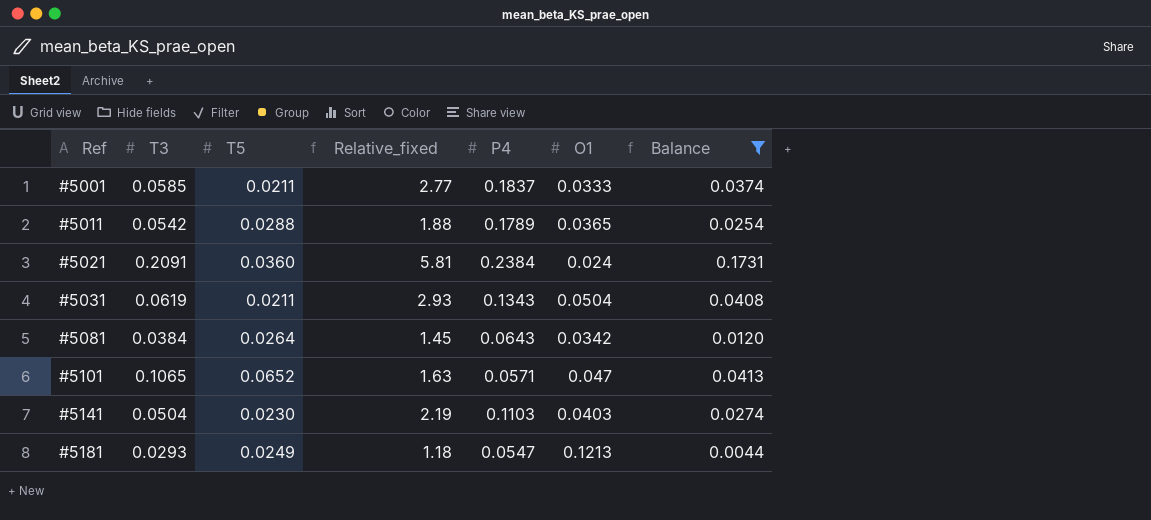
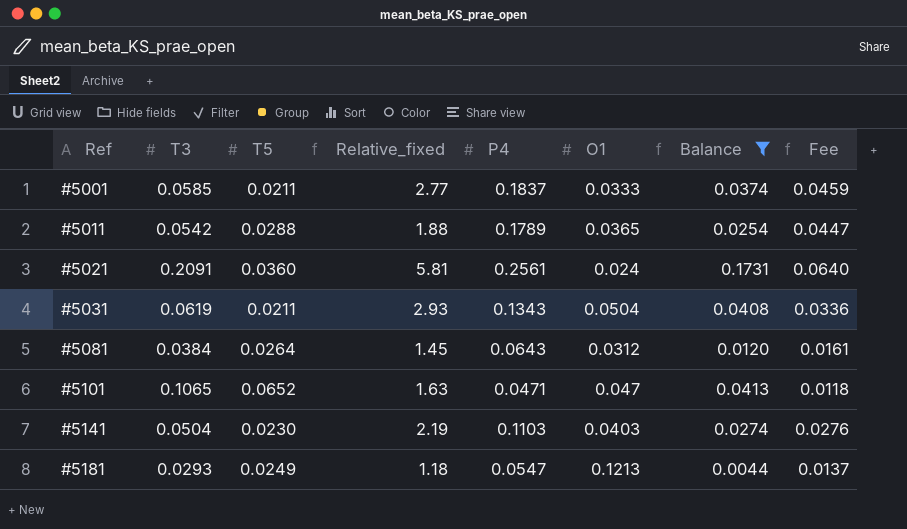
column Fee | formula: none -> [P4] * 0.25
#5021 | P4: 0.2384 -> 0.2561
#5081 | O1: 0.0342 -> 0.0312
#5101 | P4: 0.0571 -> 0.0471

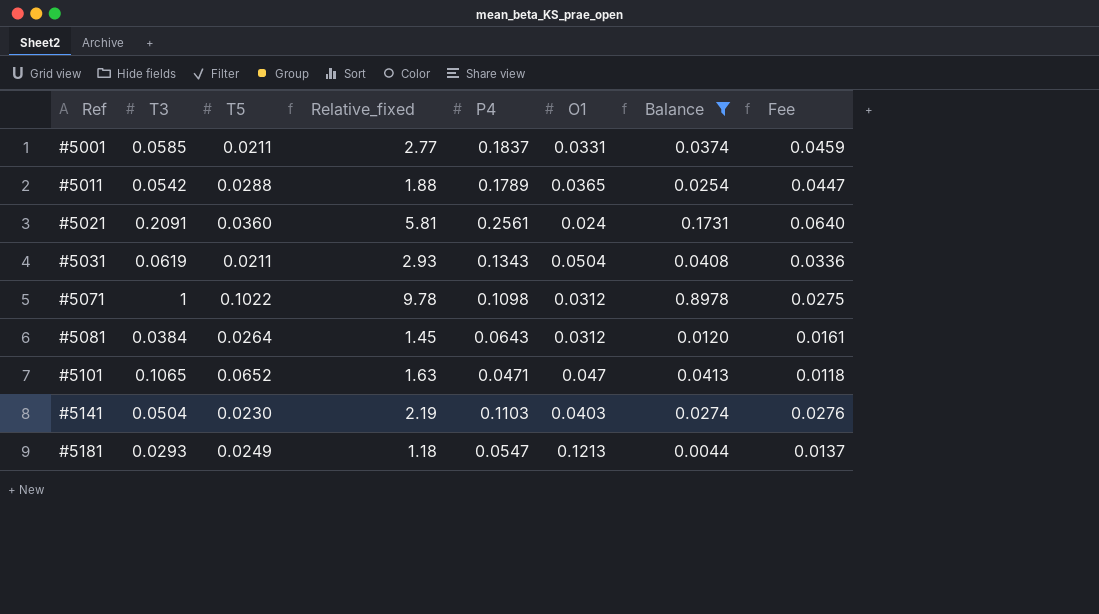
#5001 | O1: 0.0333 -> 0.0331
row #5071: none -> 1 | 0.1022 | 9.78 | 0.1098 | 0.0312 | 0.8978 | 0.0275

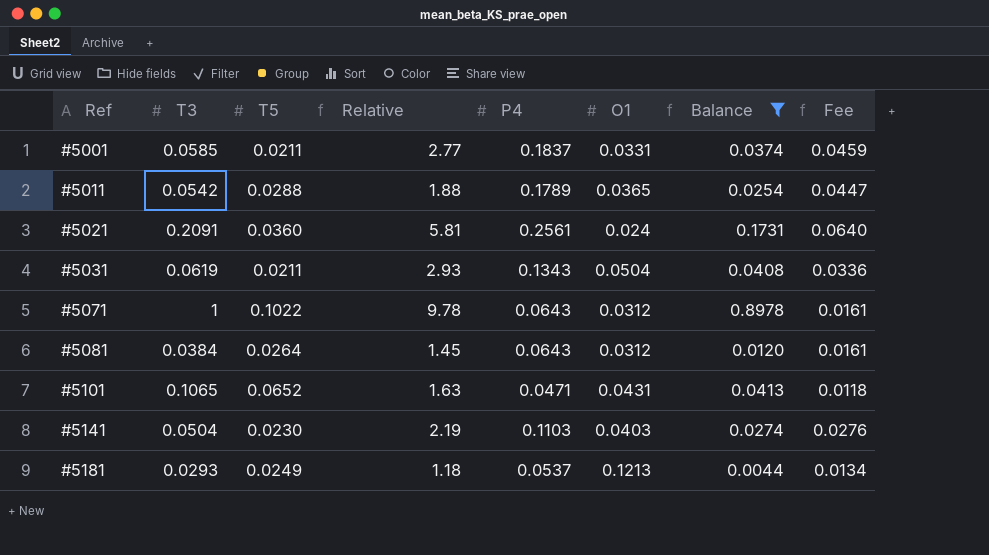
column name: Relative_fixed -> Relative
#5071 | P4: 0.1098 -> 0.0643
#5071 | Fee: 0.0275 -> 0.0161
#5101 | O1: 0.047 -> 0.0431
#5181 | P4: 0.0547 -> 0.0537
#5181 | Fee: 0.0137 -> 0.0134

